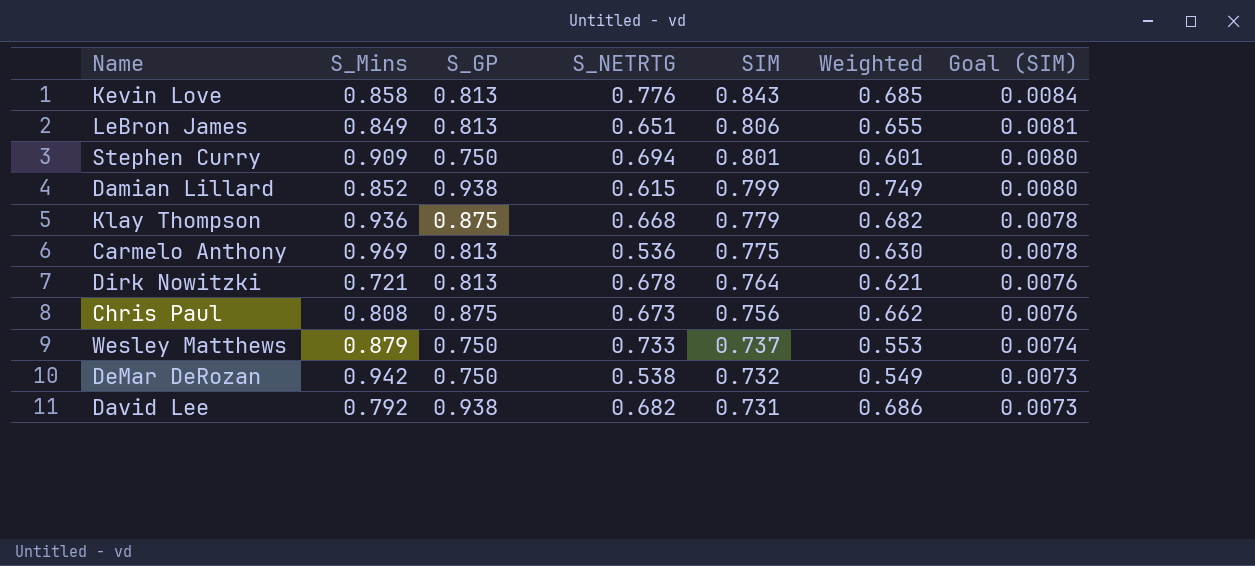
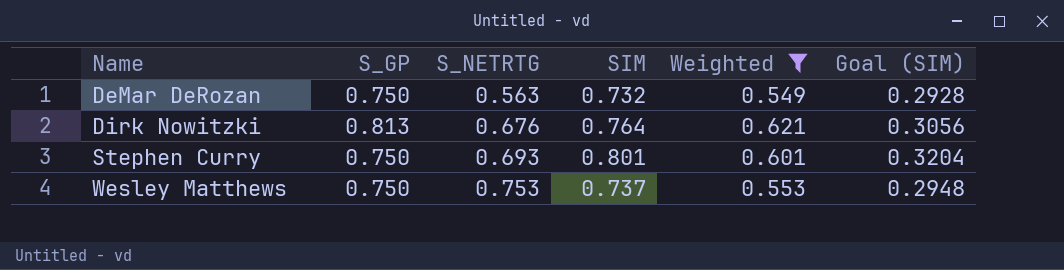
filter: none -> Weighted <= 0.621
row order: SIM descending -> Name ascending
column S_Mins | position: 2 -> none
column Goal (SIM) | formula: [SIM] * 0.01 -> [SIM] * 0.4
DeMar DeRozan | S_NETRTG: 0.538 -> 0.563
Dirk Nowitzki | S_NETRTG: 0.678 -> 0.676
Stephen Curry | S_NETRTG: 0.694 -> 0.693
Wesley Matthews | S_NETRTG: 0.733 -> 0.753

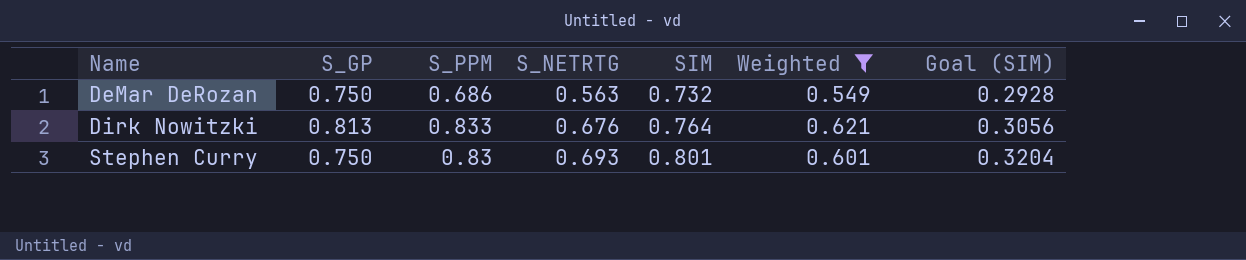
column S_PPM | position: none -> 3
row Wesley Matthews: 0.750 | 0.753 | 0.737 | 0.553 | 0.2948 -> none

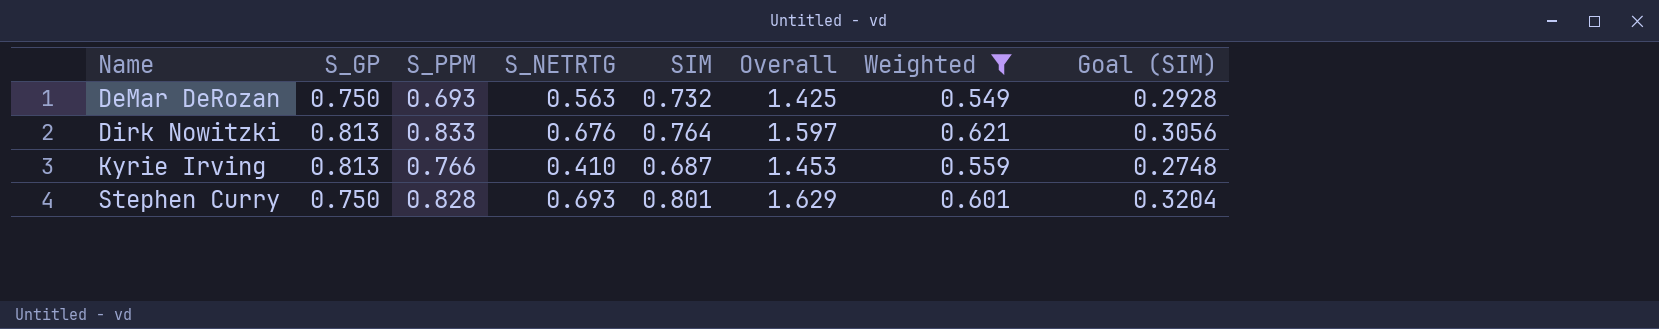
column Overall | formula: none -> [S_PPM] + [SIM]
DeMar DeRozan | S_PPM: 0.686 -> 0.693
row Kyrie Irving: none -> 0.813 | 0.766 | 0.410 | 0.687 | 1.453 | 0.559 | 0.2748
Stephen Curry | S_PPM: 0.83 -> 0.828

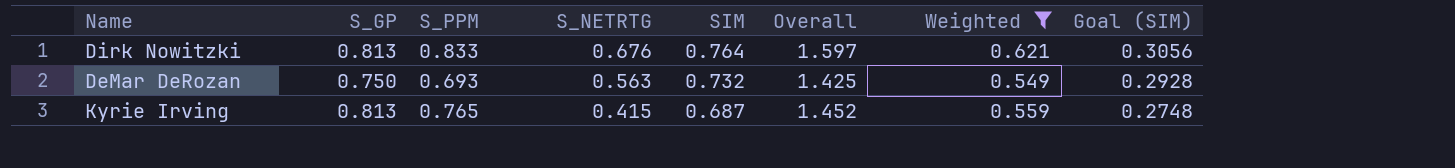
row order: Name ascending -> S_NETRTG descending
row Stephen Curry: 0.750 | 0.828 | 0.693 | 0.801 | 1.629 | 0.601 | 0.3204 -> none
Kyrie Irving | S_PPM: 0.766 -> 0.765
Kyrie Irving | S_NETRTG: 0.410 -> 0.415
Kyrie Irving | Overall: 1.453 -> 1.452

